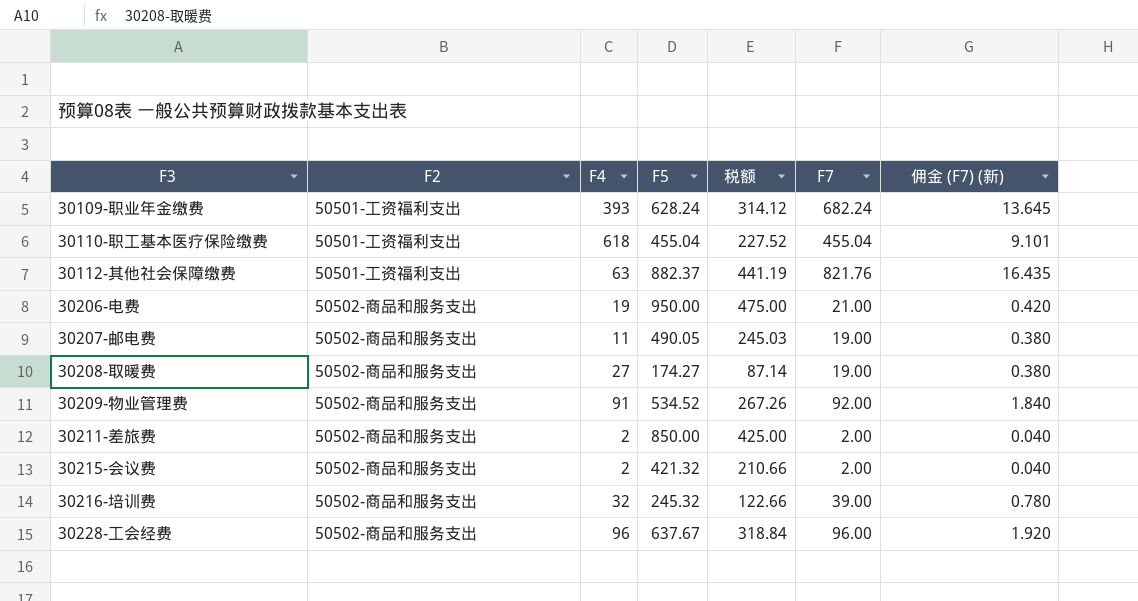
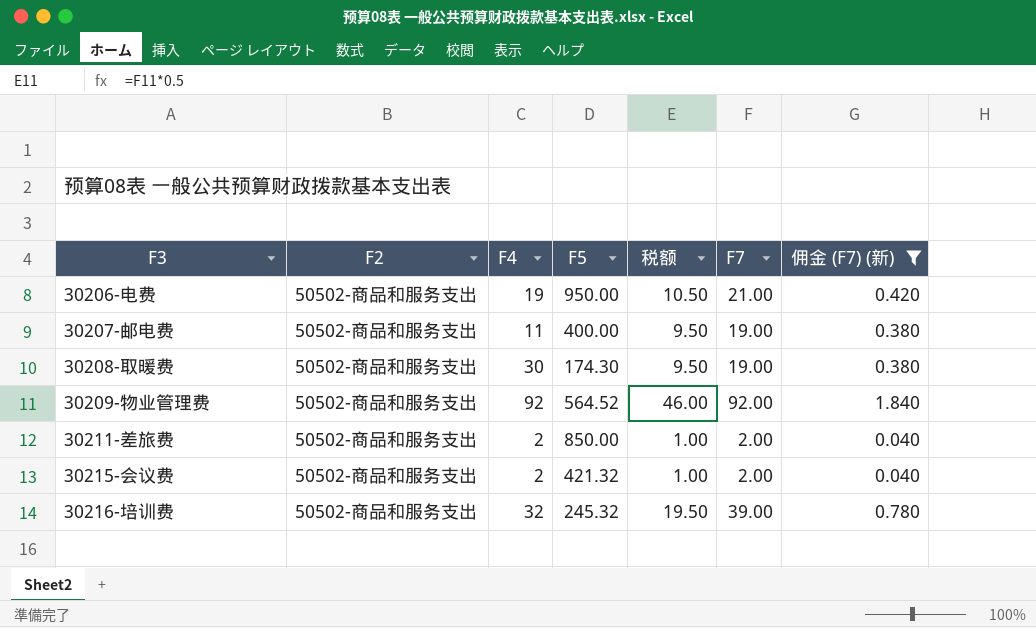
filter: none -> 佣金 (F7) (新) <= 1.840
column 税额 | formula: [F5] * 0.5 -> [F7] * 0.5
30207-邮电费 | F5: 490.05 -> 400.00
30208-取暖费 | F4: 27 -> 30
30208-取暖费 | F5: 174.27 -> 174.30
30209-物业管理费 | F4: 91 -> 92
30209-物业管理费 | F5: 534.52 -> 564.52

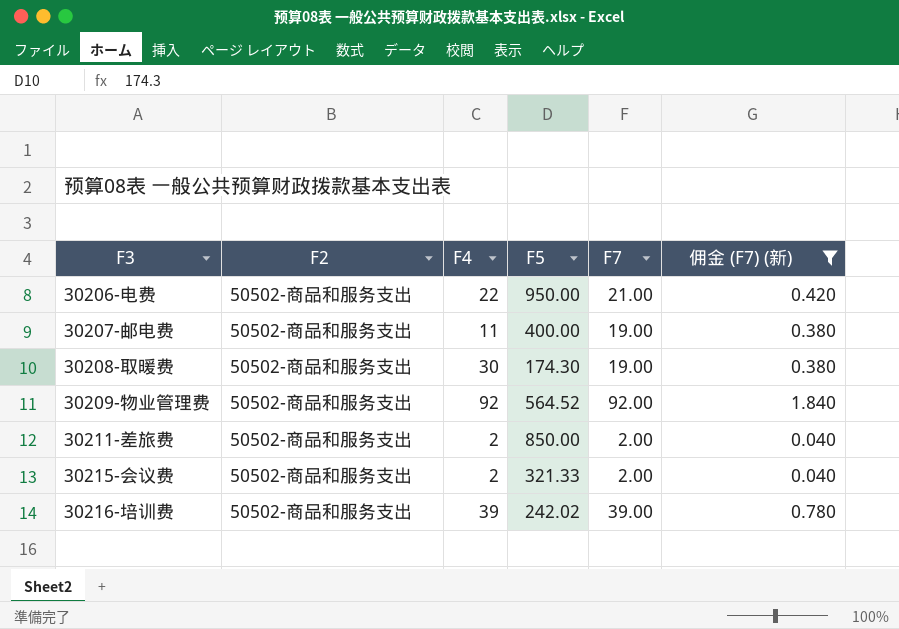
column 税额 | formula: [F7] * 0.5 -> none
30206-电费 | F4: 19 -> 22
30215-会议费 | F5: 421.32 -> 321.33
30216-培训费 | F4: 32 -> 39
30216-培训费 | F5: 245.32 -> 242.02

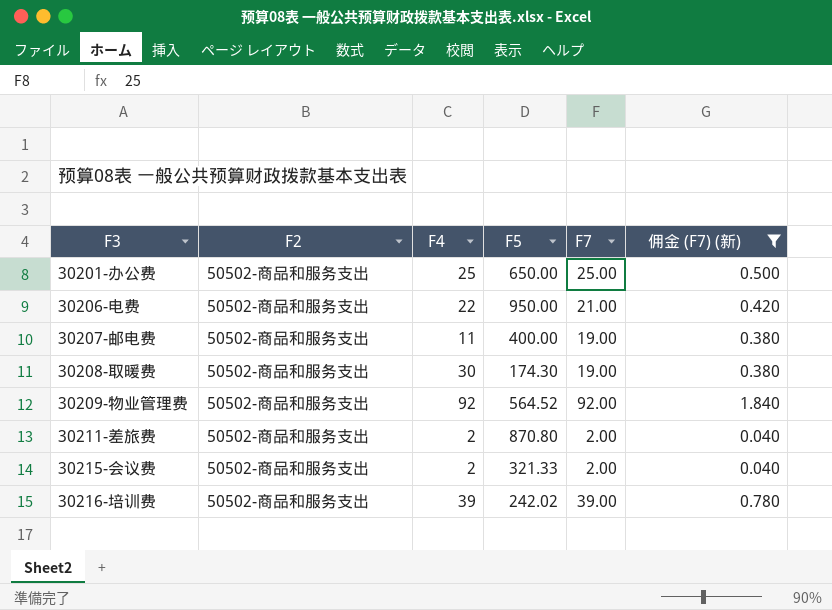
row 30201-办公费: none -> 50502-商品和服务支出 | 25 | 650.00 | 25.00 | 0.500
30211-差旅费 | F5: 850.00 -> 870.80

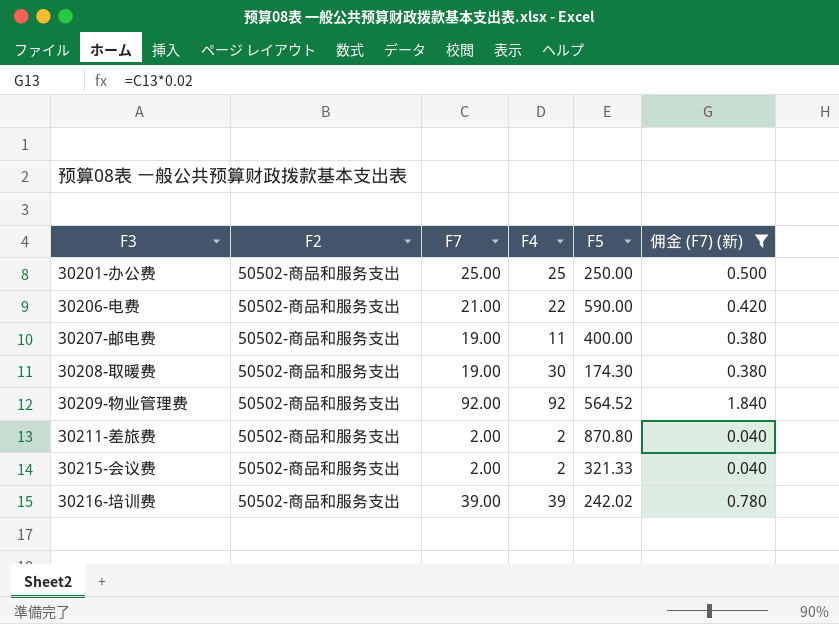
column F7 | position: 5 -> 3
30201-办公费 | F5: 650.00 -> 250.00
30206-电费 | F5: 950.00 -> 590.00

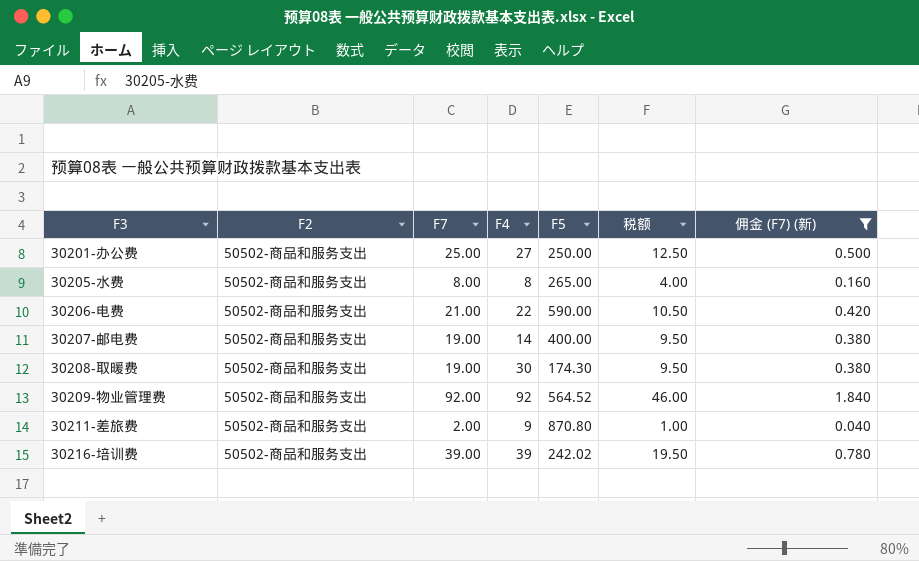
column 税额 | formula: none -> [F7] * 0.5
row 30215-会议费: 50502-商品和服务支出 | 2.00 | 2 | 321.33 | 0.040 -> none
30201-办公费 | F4: 25 -> 27
row 30205-水费: none -> 50502-商品和服务支出 | 8.00 | 8 | 265.00 | 4.00 | 0.160
30207-邮电费 | F4: 11 -> 14
30211-差旅费 | F4: 2 -> 9

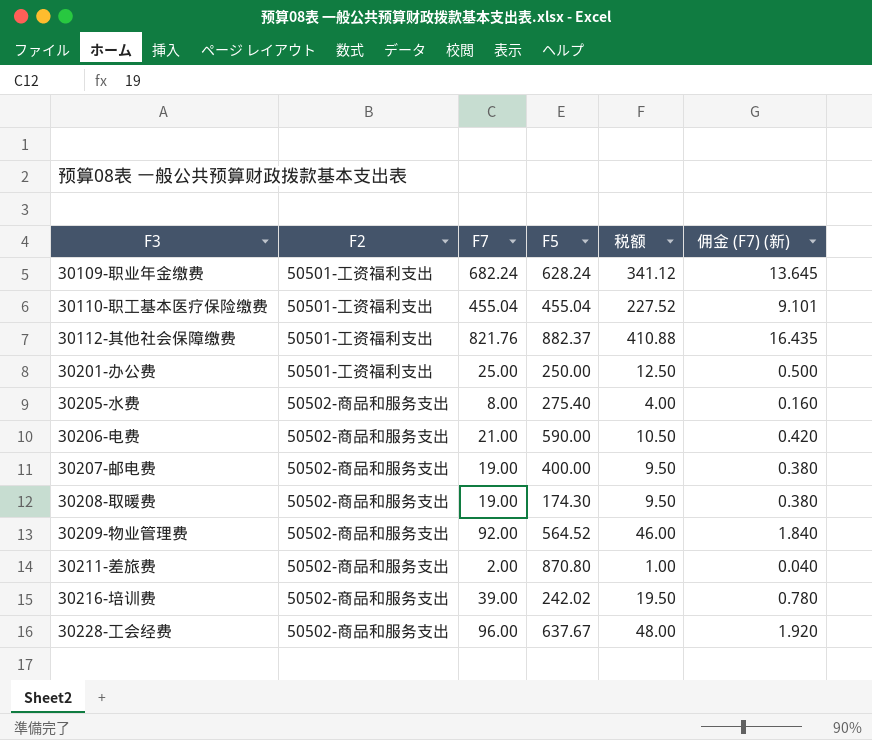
filter: 佣金 (F7) (新) <= 1.840 -> none
column F4 | position: 4 -> none
30201-办公费 | F2: 50502-商品和服务支出 -> 50501-工资福利支出
30205-水费 | F5: 265.00 -> 275.40

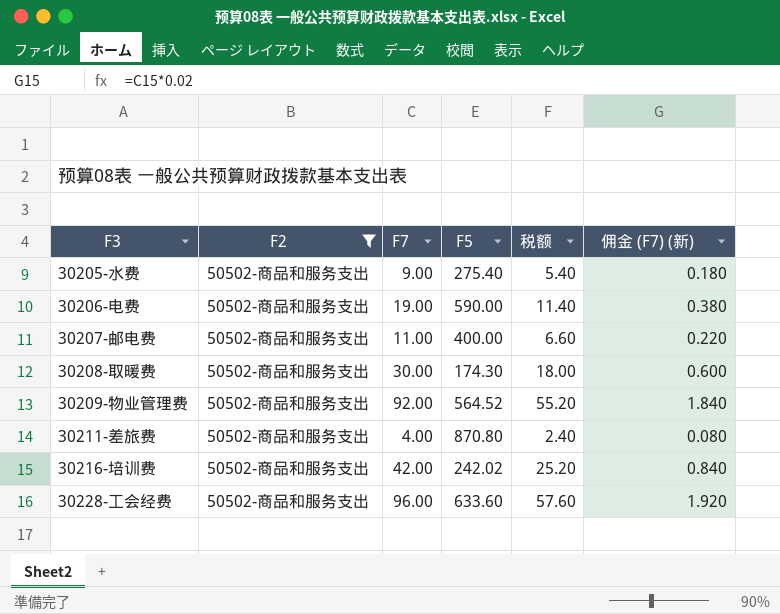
filter: none -> F2 = 50502-商品和服务支出
column 税额 | formula: [F7] * 0.5 -> [F7] * 0.6
30205-水费 | F7: 8.00 -> 9.00
30205-水费 | 佣金 (F7) (新): 0.160 -> 0.180
30206-电费 | F7: 21.00 -> 19.00
30206-电费 | 佣金 (F7) (新): 0.420 -> 0.380
30207-邮电费 | F7: 19.00 -> 11.00
30207-邮电费 | 佣金 (F7) (新): 0.380 -> 0.220
30208-取暖费 | F7: 19.00 -> 30.00
30208-取暖费 | 佣金 (F7) (新): 0.380 -> 0.600
30211-差旅费 | F7: 2.00 -> 4.00
30211-差旅费 | 佣金 (F7) (新): 0.040 -> 0.080
30216-培训费 | F7: 39.00 -> 42.00
30216-培训费 | 佣金 (F7) (新): 0.780 -> 0.840
30228-工会经费 | F5: 637.67 -> 633.60

